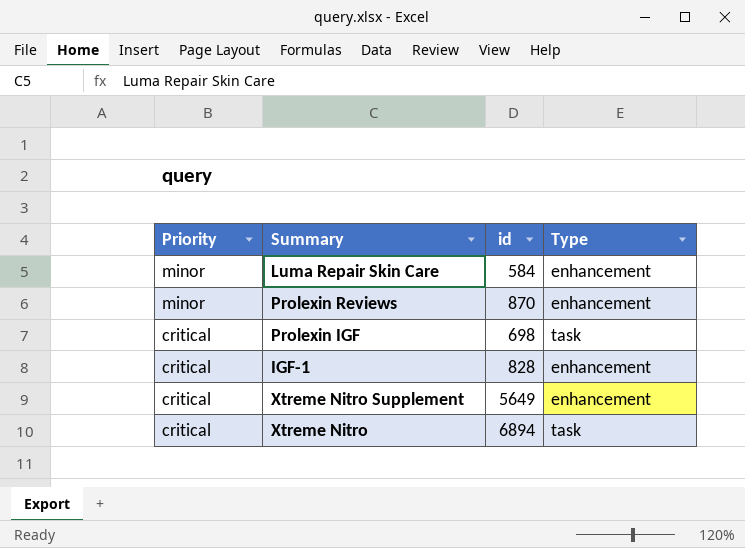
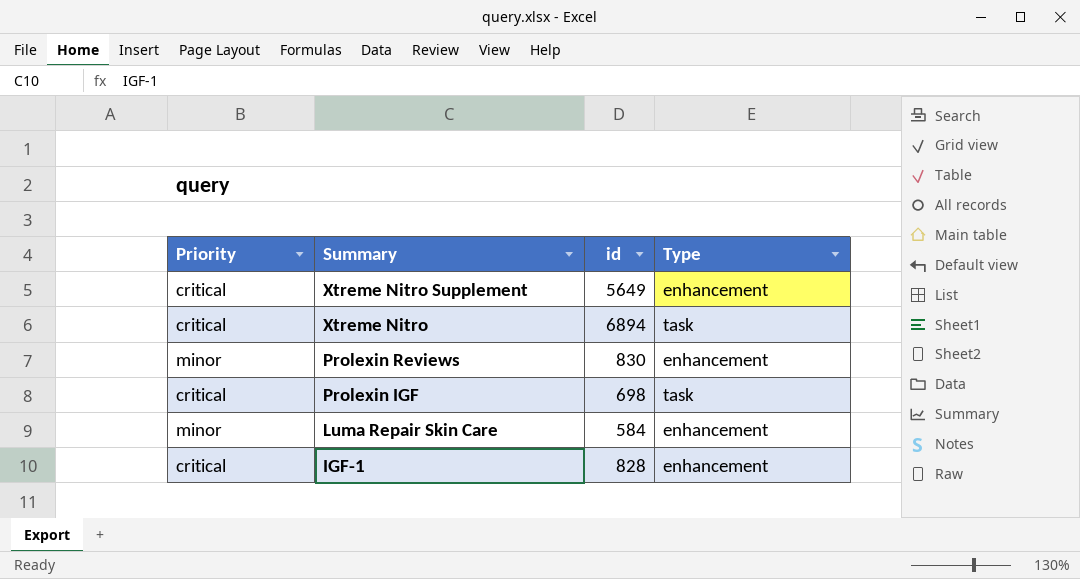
row order: Priority descending -> Summary descending
Prolexin Reviews | id: 870 -> 830

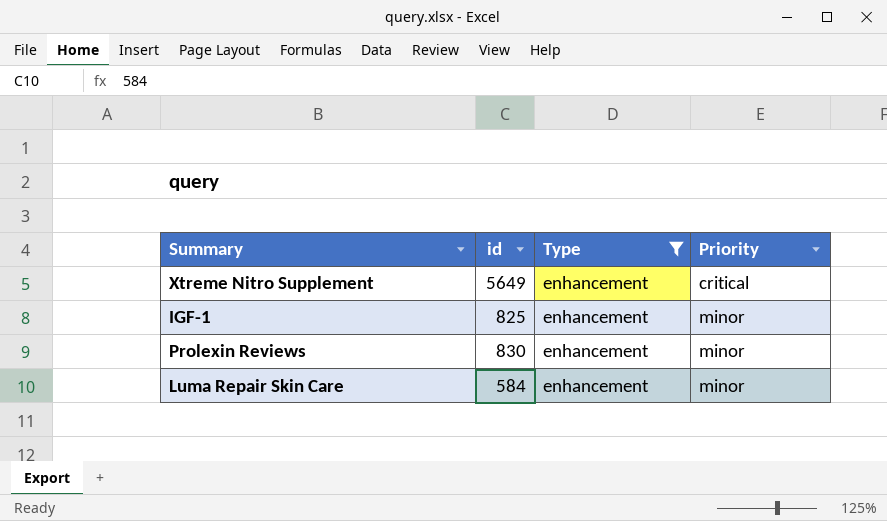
filter: none -> Type = enhancement
row order: Summary descending -> Priority ascending
column Priority | position: 1 -> 4
IGF-1 | id: 828 -> 825
IGF-1 | Priority: critical -> minor

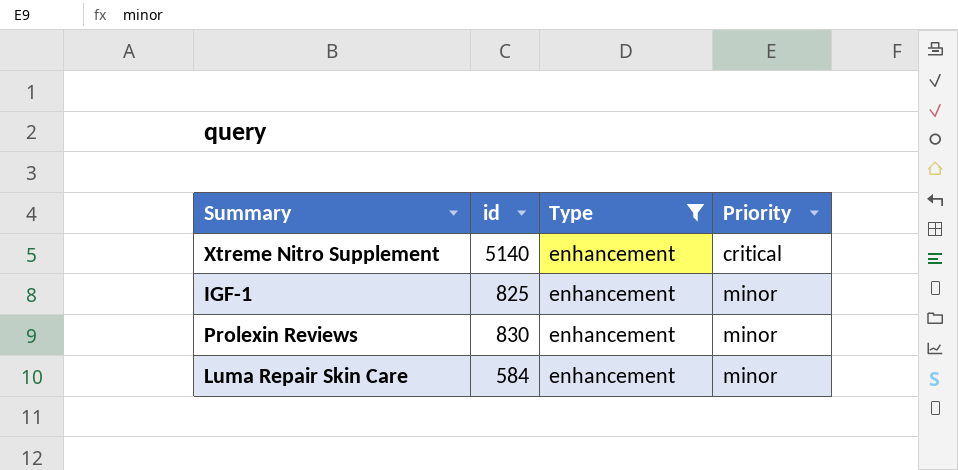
Xtreme Nitro Supplement | id: 5649 -> 5140

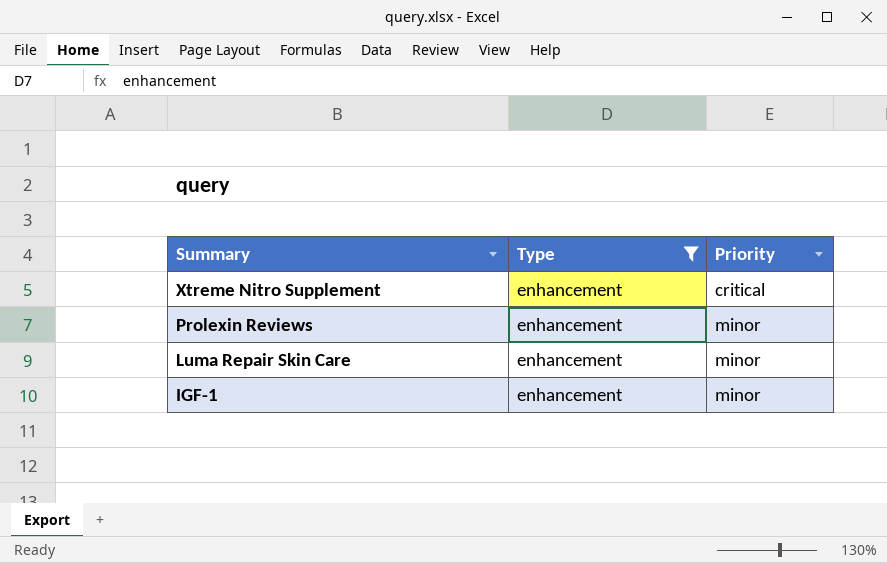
row order: Priority ascending -> Summary descending
column id | position: 2 -> none

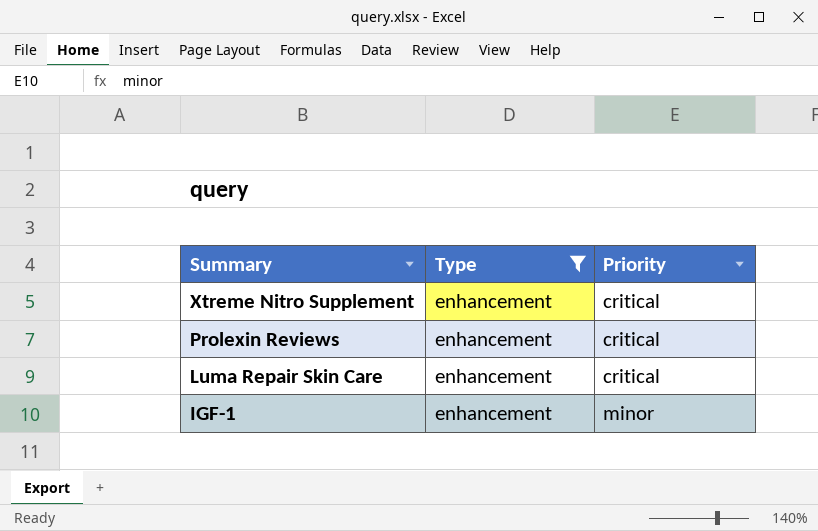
Prolexin Reviews | Priority: minor -> critical
Luma Repair Skin Care | Priority: minor -> critical

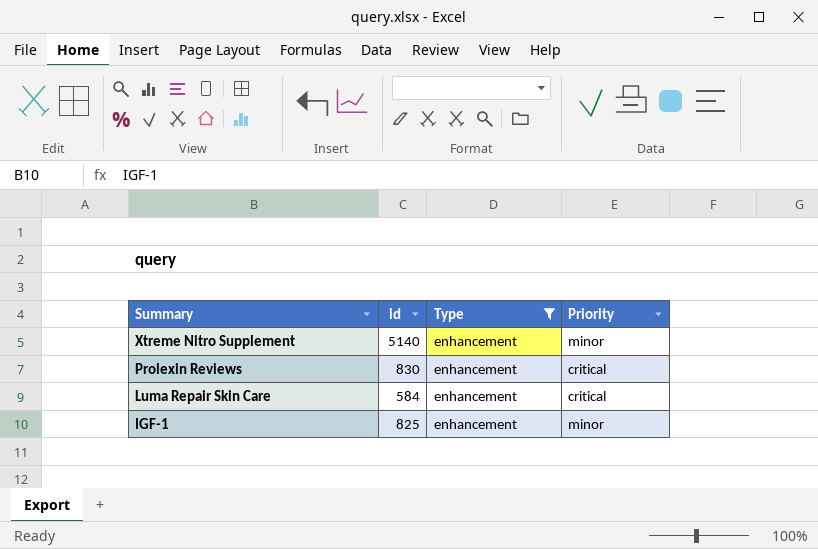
column id | position: none -> 2
Xtreme Nitro Supplement | Priority: critical -> minor

